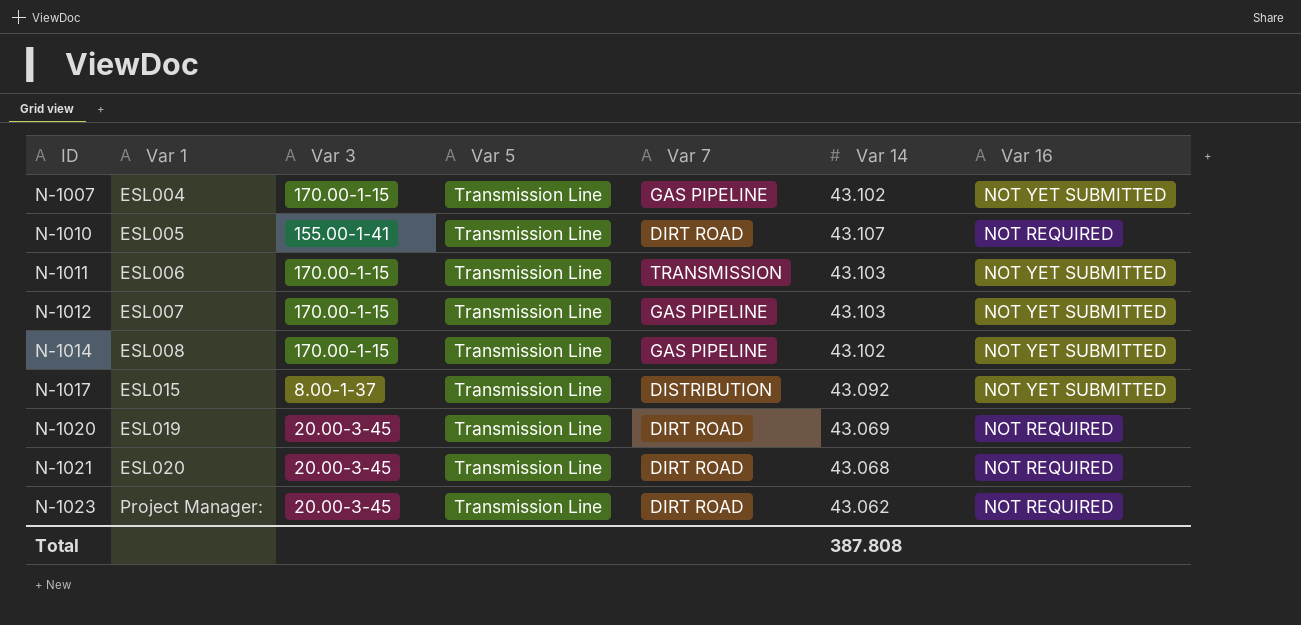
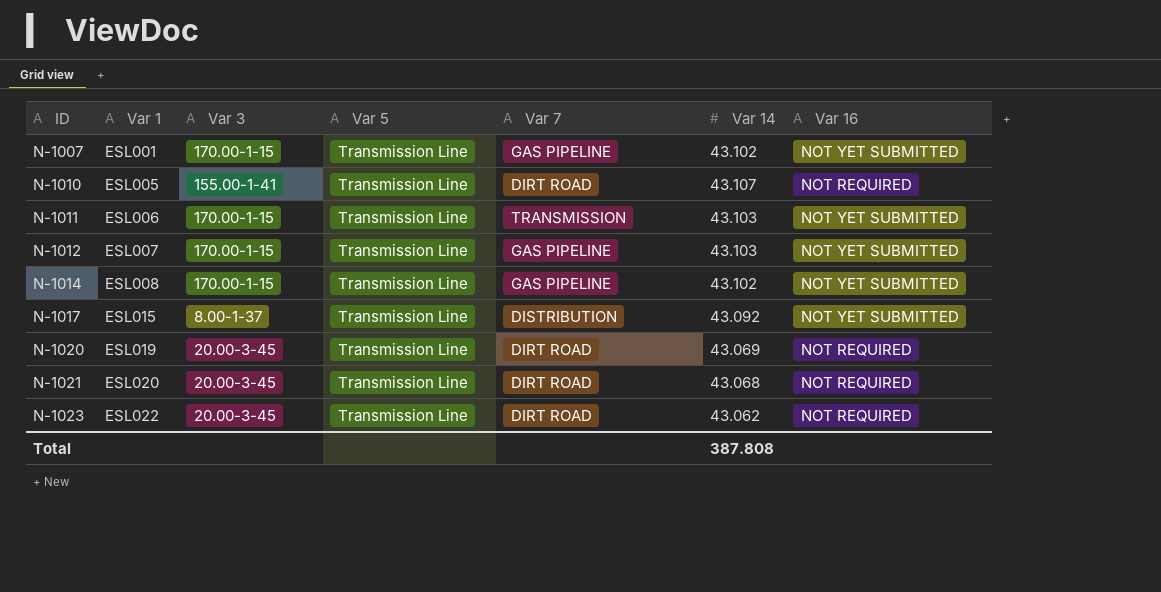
N-1007 | Var 1: ESL004 -> ESL001
N-1023 | Var 1: Project Manager: -> ESL022

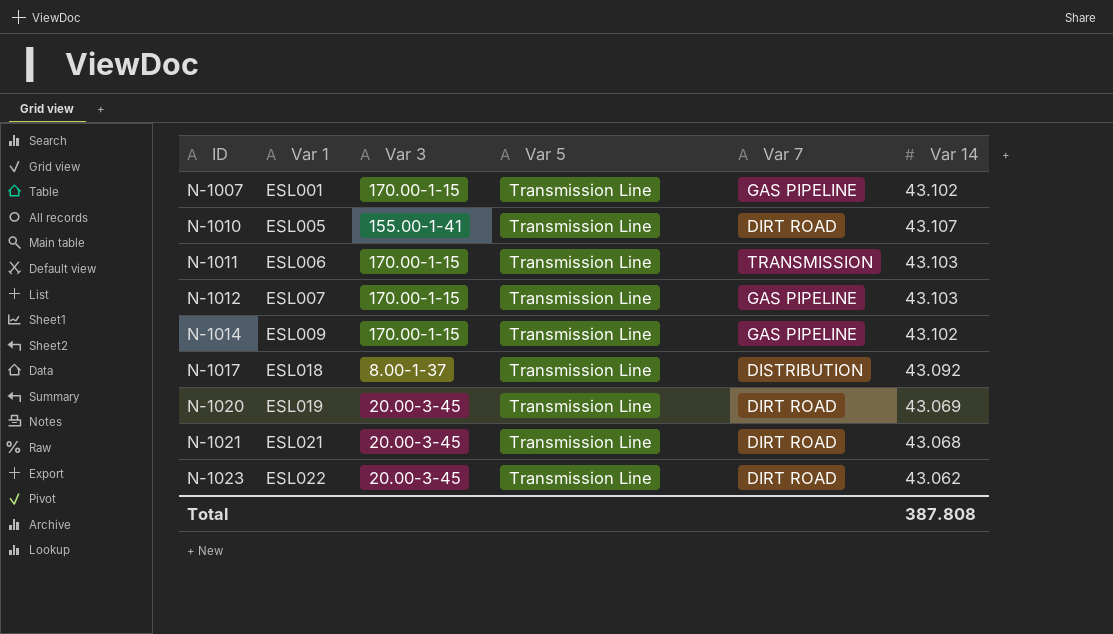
column Var 16 | position: 7 -> none
N-1014 | Var 1: ESL008 -> ESL009
N-1017 | Var 1: ESL015 -> ESL018
N-1021 | Var 1: ESL020 -> ESL021

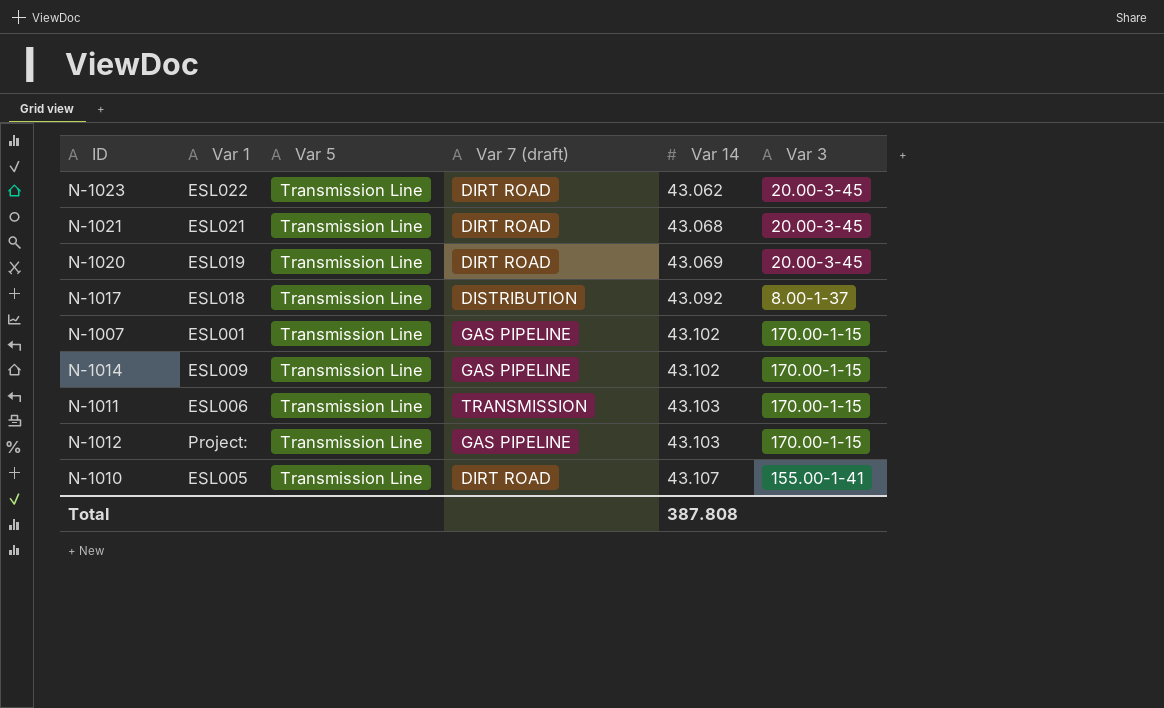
row order: ID ascending -> Var 14 ascending
column name: Var 7 -> Var 7 (draft)
column Var 3 | position: 3 -> 6
N-1012 | Var 1: ESL007 -> Project:

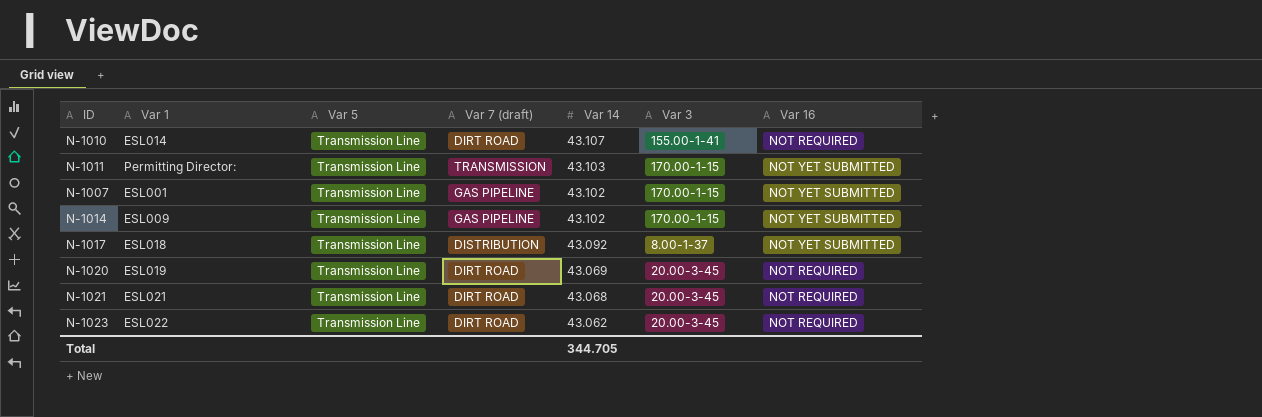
row order: Var 14 ascending -> Var 14 descending
column Var 16 | position: none -> 7
row N-1012: Project: | Transmission Line | GAS PIPELINE | 43.103 | 170.00-1-15 -> none
N-1010 | Var 1: ESL005 -> ESL014
N-1011 | Var 1: ESL006 -> Permitting Director:
Total | Var 14: 387.808 -> 344.705

